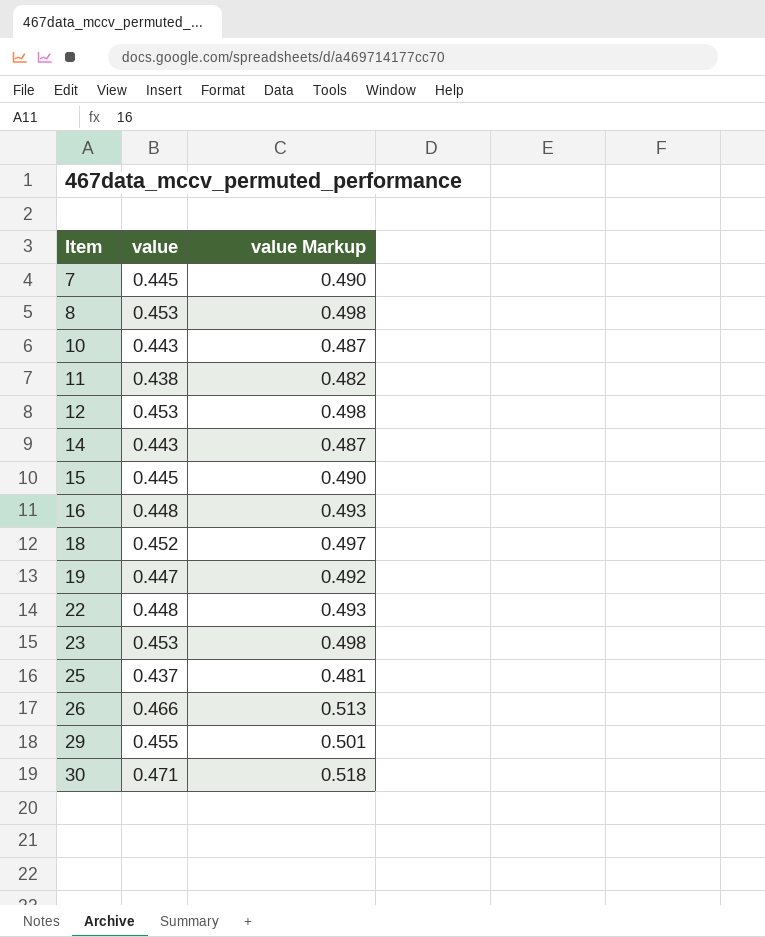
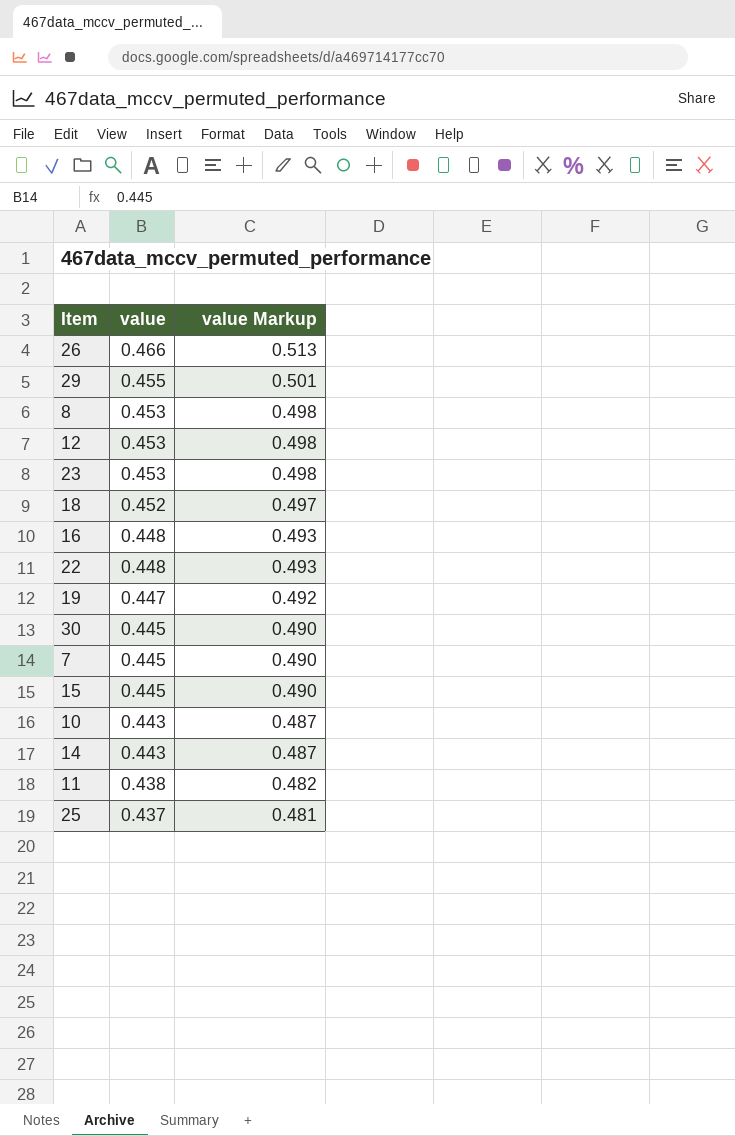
row order: Item ascending -> value descending
30 | value: 0.471 -> 0.445
30 | value Markup: 0.518 -> 0.490

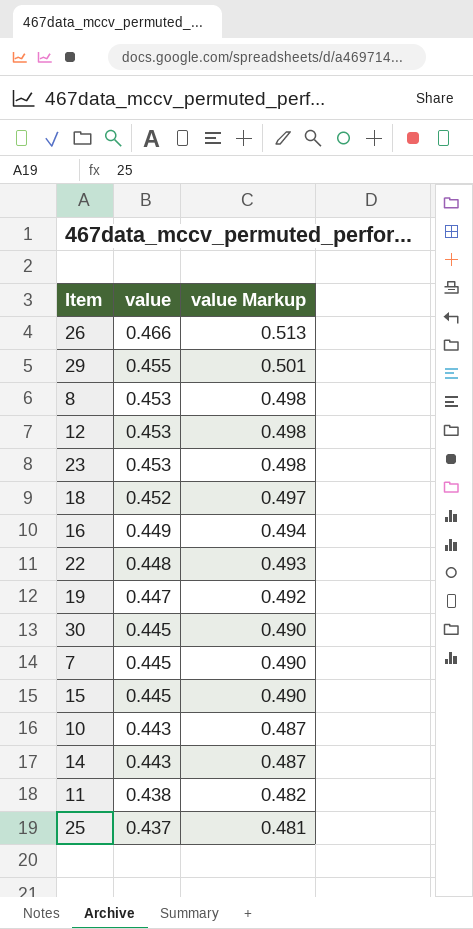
16 | value: 0.448 -> 0.449
16 | value Markup: 0.493 -> 0.494

